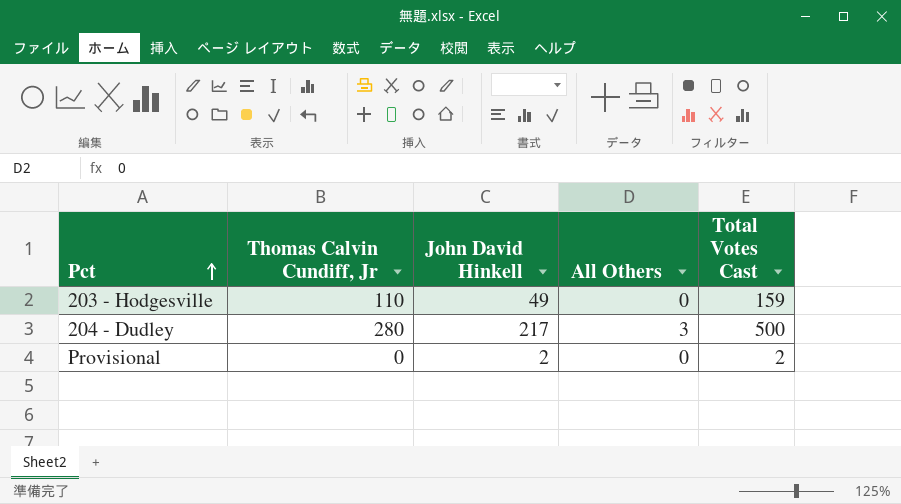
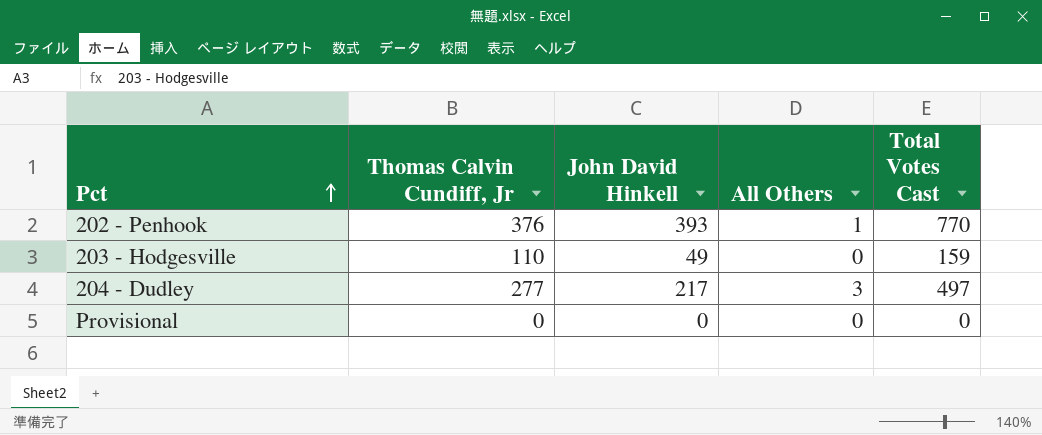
row 202 - Penhook: none -> 376 | 393 | 1 | 770
204 - Dudley | Thomas Calvin Cundiff, Jr: 280 -> 277
204 - Dudley | Total Votes Cast: 500 -> 497
Provisional | John David Hinkell: 2 -> 0
Provisional | Total Votes Cast: 2 -> 0

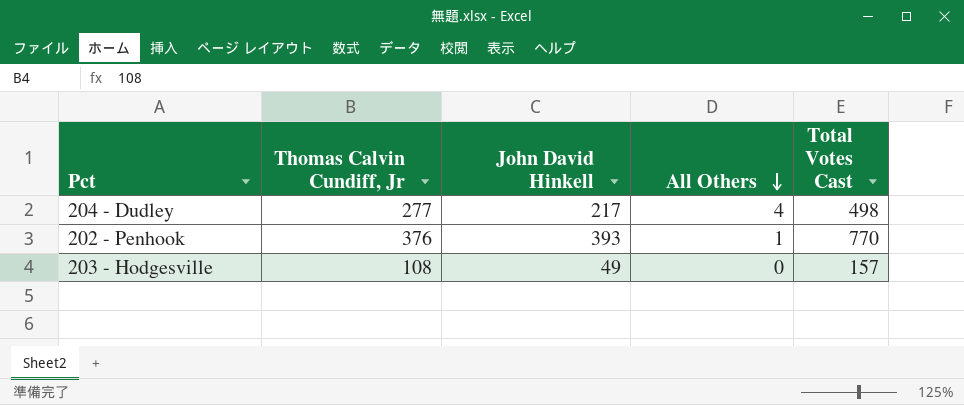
row order: Pct ascending -> All Others descending
row Provisional: 0 | 0 | 0 | 0 -> none
204 - Dudley | All Others: 3 -> 4
204 - Dudley | Total Votes Cast: 497 -> 498
203 - Hodgesville | Thomas Calvin Cundiff, Jr: 110 -> 108
203 - Hodgesville | Total Votes Cast: 159 -> 157

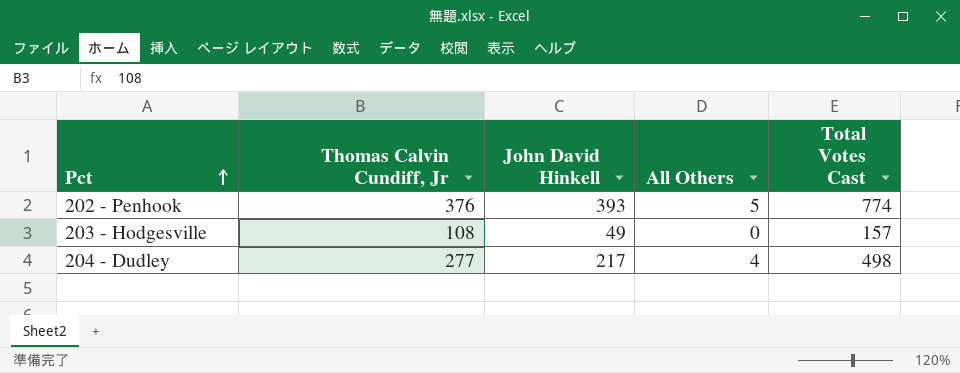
row order: All Others descending -> Pct ascending
202 - Penhook | All Others: 1 -> 5
202 - Penhook | Total Votes Cast: 770 -> 774

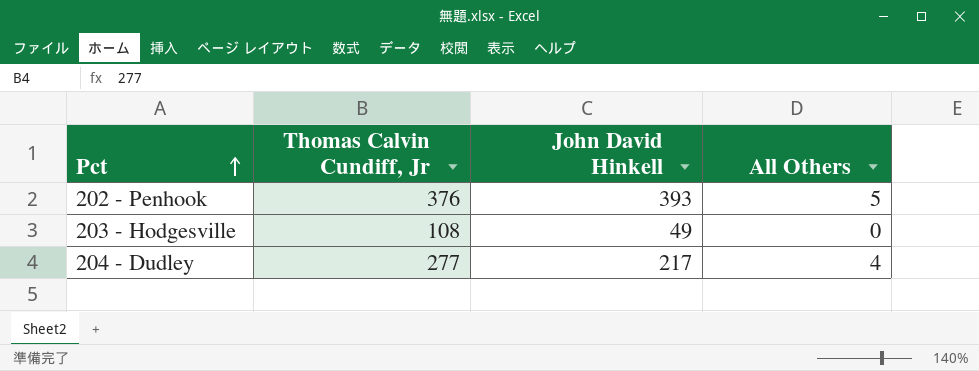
column Total Votes Cast | formula: [Thomas Calvin Cundiff, Jr] + [John David Hinkell] + [All Others] -> none

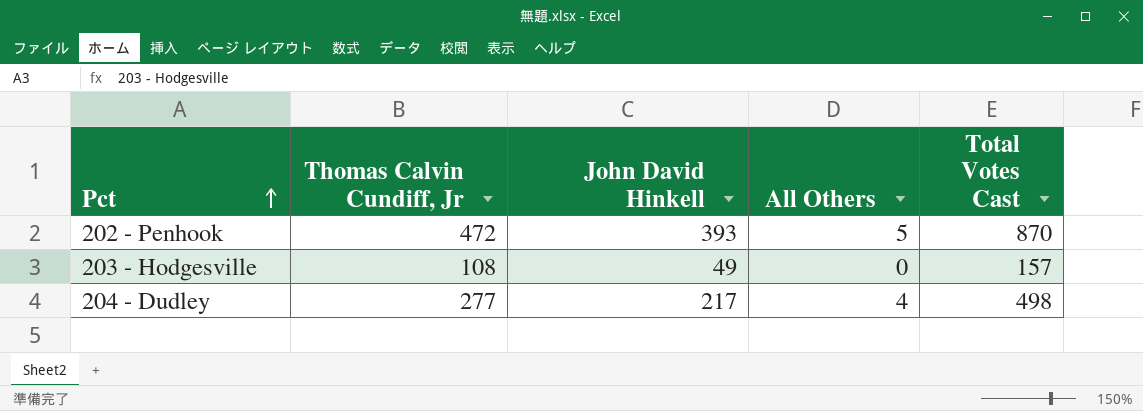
column Total Votes Cast | formula: none -> [Thomas Calvin Cundiff, Jr] + [John David Hinkell] + [All Others]
202 - Penhook | Thomas Calvin Cundiff, Jr: 376 -> 472

